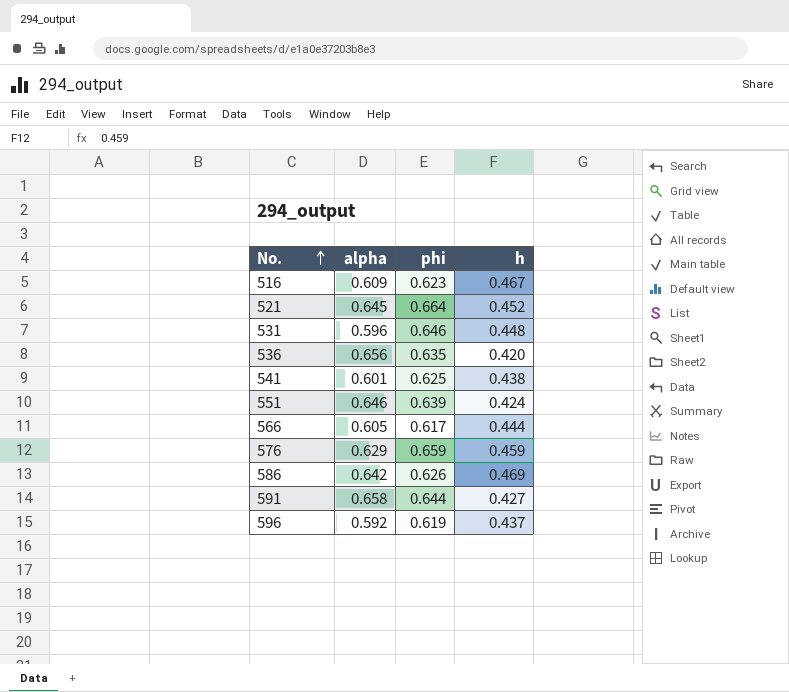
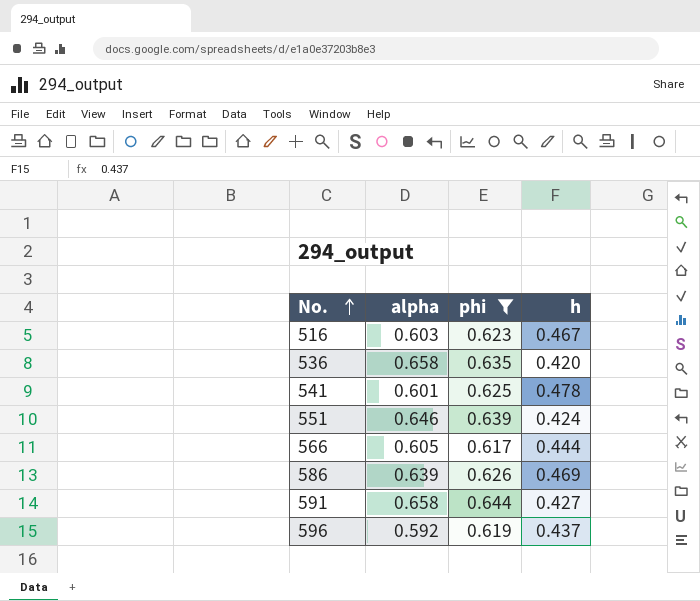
filter: none -> phi <= 0.644
516 | alpha: 0.609 -> 0.603
536 | alpha: 0.656 -> 0.658
541 | h: 0.438 -> 0.478
586 | alpha: 0.642 -> 0.639

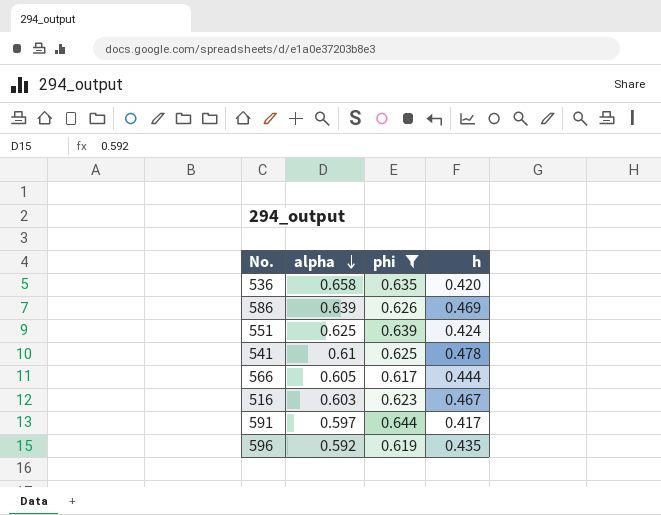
row order: No. ascending -> alpha descending
551 | alpha: 0.646 -> 0.625
541 | alpha: 0.601 -> 0.61
591 | alpha: 0.658 -> 0.597
591 | h: 0.427 -> 0.417
596 | h: 0.437 -> 0.435

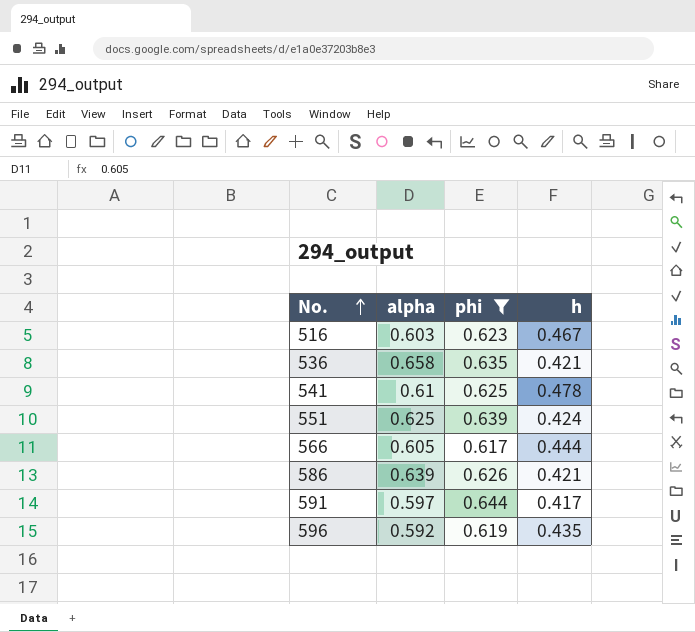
row order: alpha descending -> No. ascending
536 | h: 0.420 -> 0.421
586 | h: 0.469 -> 0.421

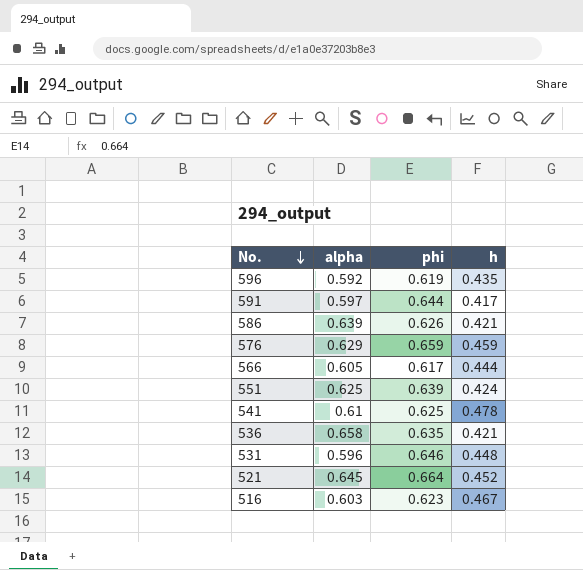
filter: phi <= 0.644 -> none
row order: No. ascending -> No. descending

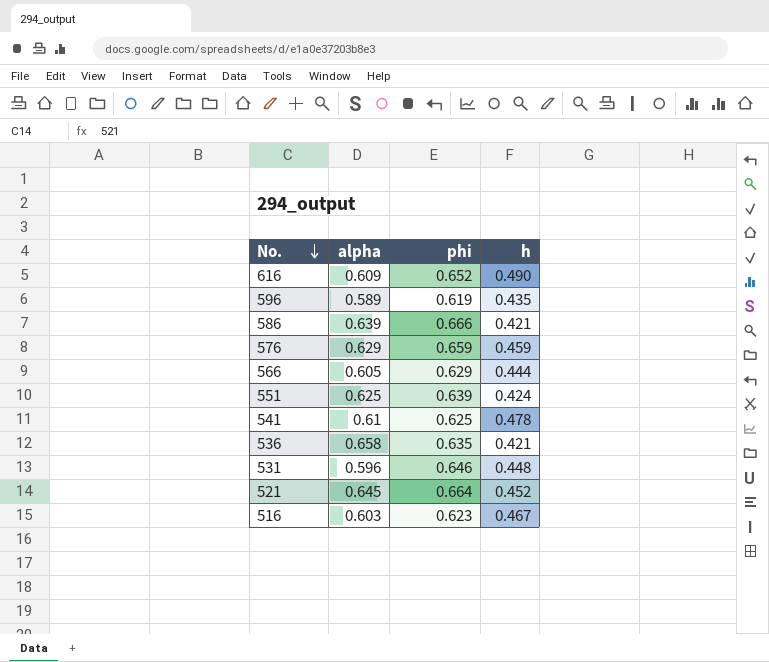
row 591: 0.597 | 0.644 | 0.417 -> none
row 616: none -> 0.609 | 0.652 | 0.490
596 | alpha: 0.592 -> 0.589
586 | phi: 0.626 -> 0.666
566 | phi: 0.617 -> 0.629

